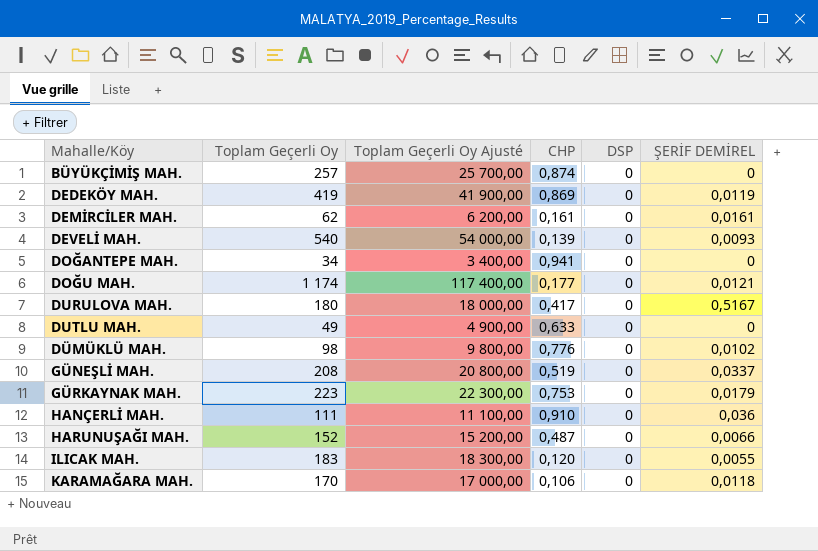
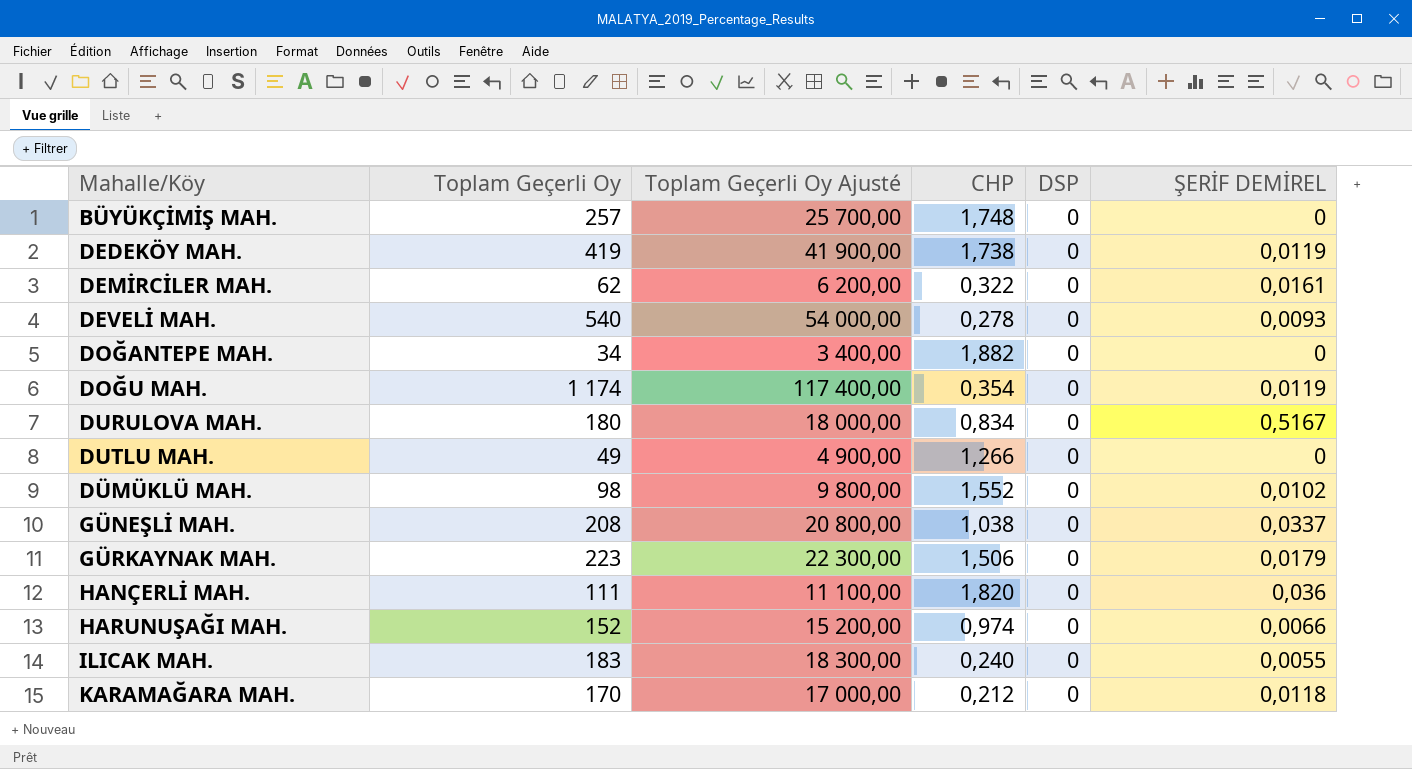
BÜYÜKÇİMİŞ MAH. | CHP: 0,874 -> 1,748
DEDEKÖY MAH. | CHP: 0,869 -> 1,738
DEMİRCİLER MAH. | CHP: 0,161 -> 0,322
DEVELİ MAH. | CHP: 0,139 -> 0,278
DOĞANTEPE MAH. | CHP: 0,941 -> 1,882
DOĞU MAH. | CHP: 0,177 -> 0,354
DOĞU MAH. | ŞERİF DEMİREL: 0,0121 -> 0,0119
DURULOVA MAH. | CHP: 0,417 -> 0,834
DUTLU MAH. | CHP: 0,633 -> 1,266
DÜMÜKLÜ MAH. | CHP: 0,776 -> 1,552
GÜNEŞLİ MAH. | CHP: 0,519 -> 1,038
GÜRKAYNAK MAH. | CHP: 0,753 -> 1,506
HANÇERLİ MAH. | CHP: 0,910 -> 1,820
HARUNUŞAĞI MAH. | CHP: 0,487 -> 0,974
ILICAK MAH. | CHP: 0,120 -> 0,240
KARAMAĞARA MAH. | CHP: 0,106 -> 0,212

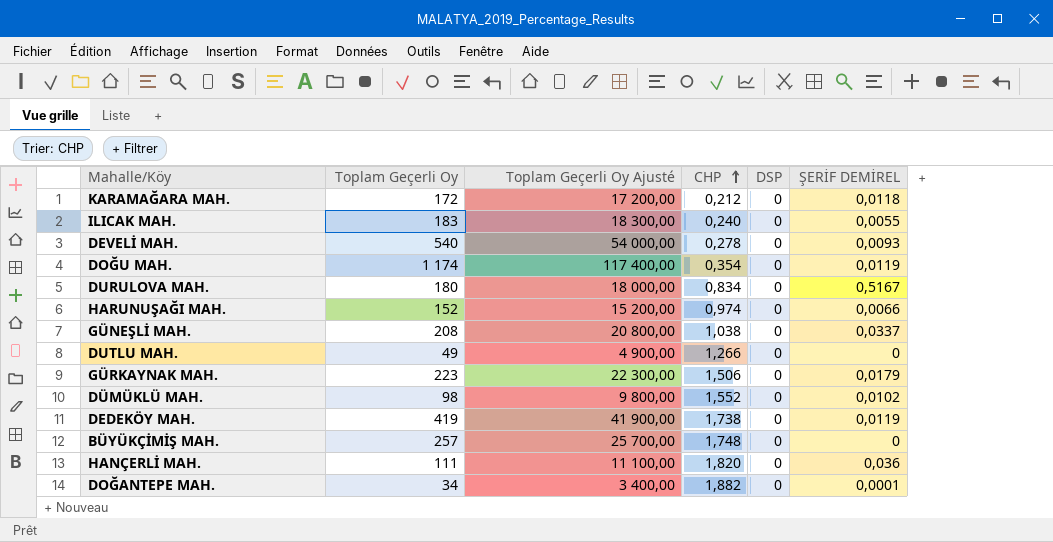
row order: none -> CHP ascending
row DEMİRCİLER MAH.: 62 | 6 200,00 | 0,322 | 0 | 0,0161 -> none
KARAMAĞARA MAH. | Toplam Geçerli Oy: 170 -> 172
KARAMAĞARA MAH. | Toplam Geçerli Oy Ajusté: 17 000,00 -> 17 200,00
DOĞANTEPE MAH. | ŞERİF DEMİREL: 0 -> 0,0001

